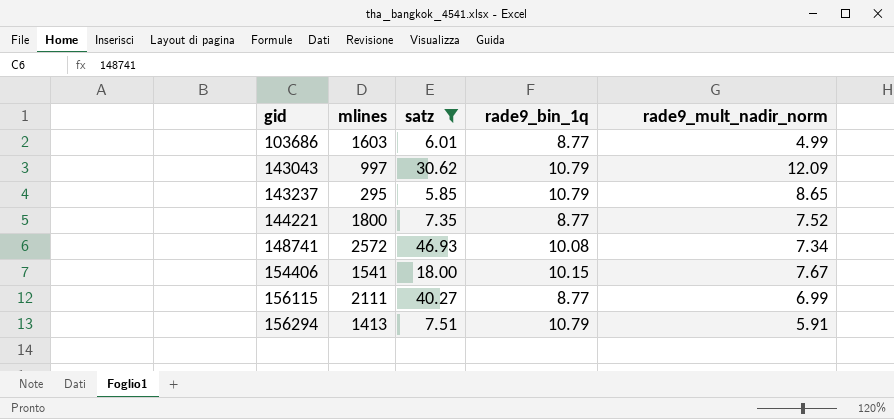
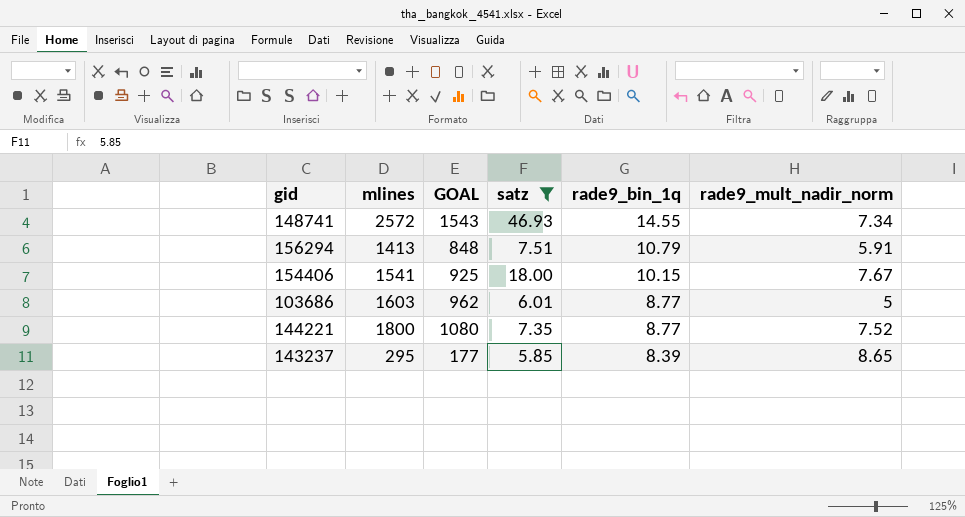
row order: gid ascending -> rade9_bin_1q descending
column GOAL | formula: none -> [mlines] * 0.6
row 143043: 997 | 30.62 | 10.79 | 12.09 -> none
row 156115: 2111 | 40.27 | 8.77 | 6.99 -> none
148741 | rade9_bin_1q: 10.08 -> 14.55
103686 | rade9_mult_nadir_norm: 4.99 -> 5
143237 | rade9_bin_1q: 10.79 -> 8.39

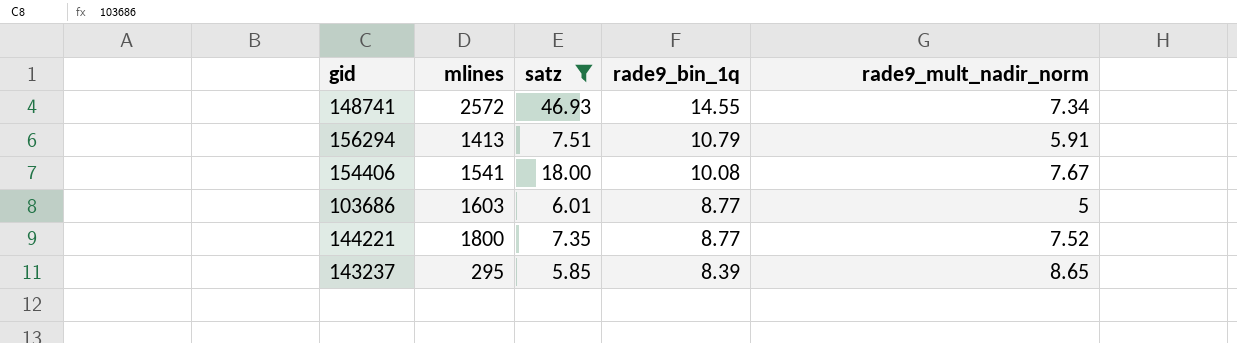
column GOAL | formula: [mlines] * 0.6 -> none
154406 | rade9_bin_1q: 10.15 -> 10.08

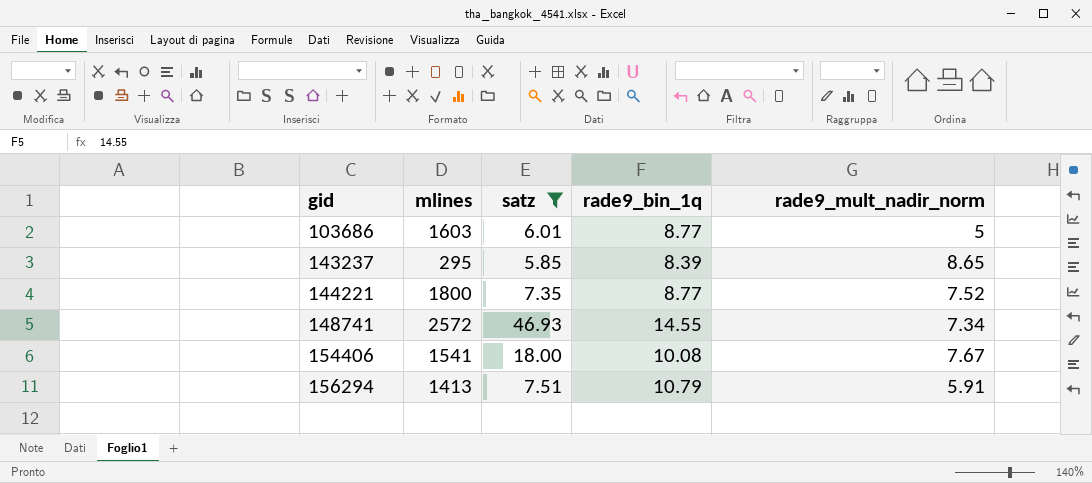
row order: rade9_bin_1q descending -> gid ascending

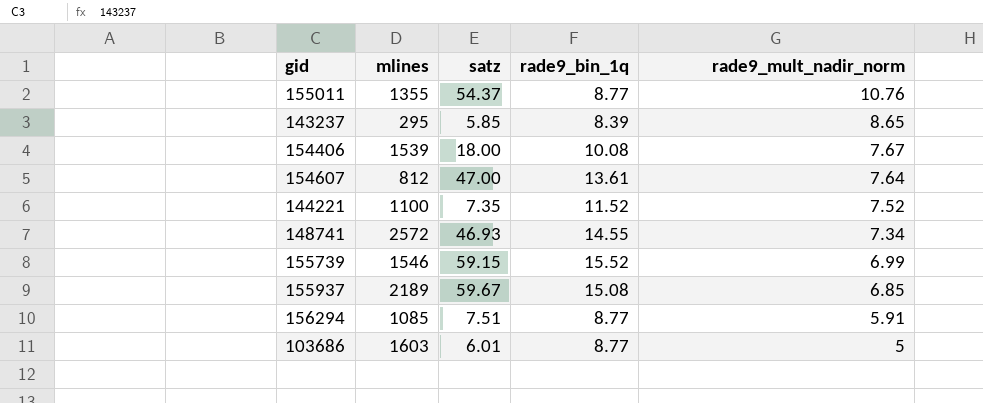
filter: satz <= 46.93 -> none
row order: gid ascending -> rade9_mult_nadir_norm descending
154406 | mlines: 1541 -> 1539
144221 | mlines: 1800 -> 1100
144221 | rade9_bin_1q: 8.77 -> 11.52
156294 | mlines: 1413 -> 1085
156294 | rade9_bin_1q: 10.79 -> 8.77

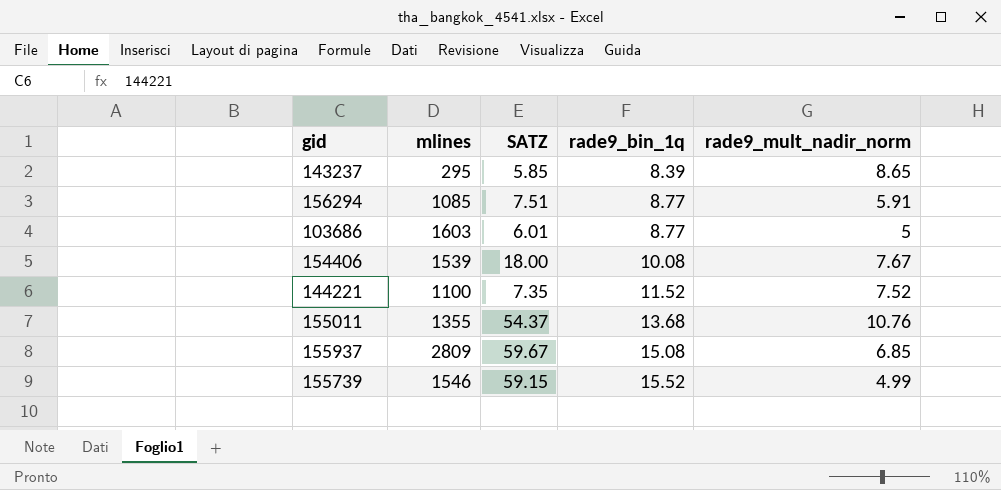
row order: rade9_mult_nadir_norm descending -> rade9_bin_1q ascending
column name: satz -> SATZ
row 154607: 812 | 47.00 | 13.61 | 7.64 -> none
row 148741: 2572 | 46.93 | 14.55 | 7.34 -> none
155011 | rade9_bin_1q: 8.77 -> 13.68
155937 | mlines: 2189 -> 2809
155739 | rade9_mult_nadir_norm: 6.99 -> 4.99

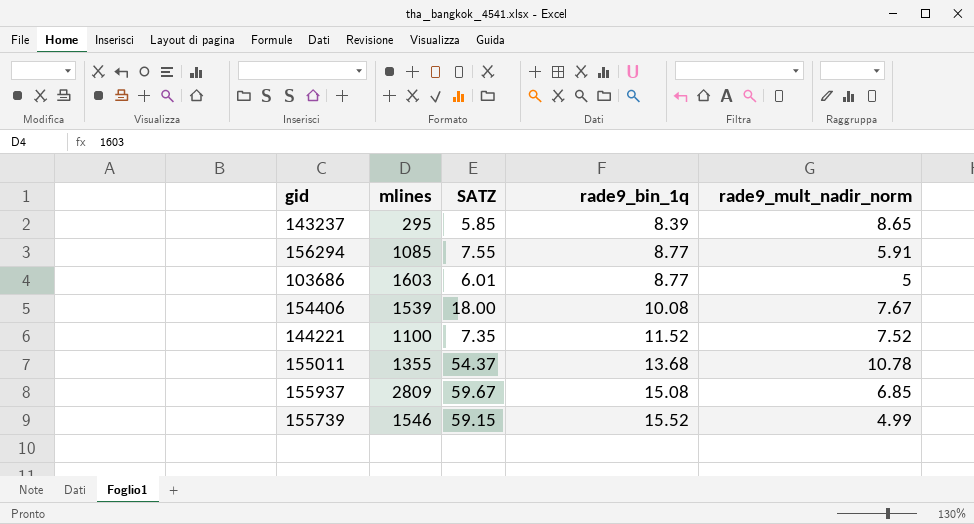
156294 | SATZ: 7.51 -> 7.55
155011 | rade9_mult_nadir_norm: 10.76 -> 10.78

